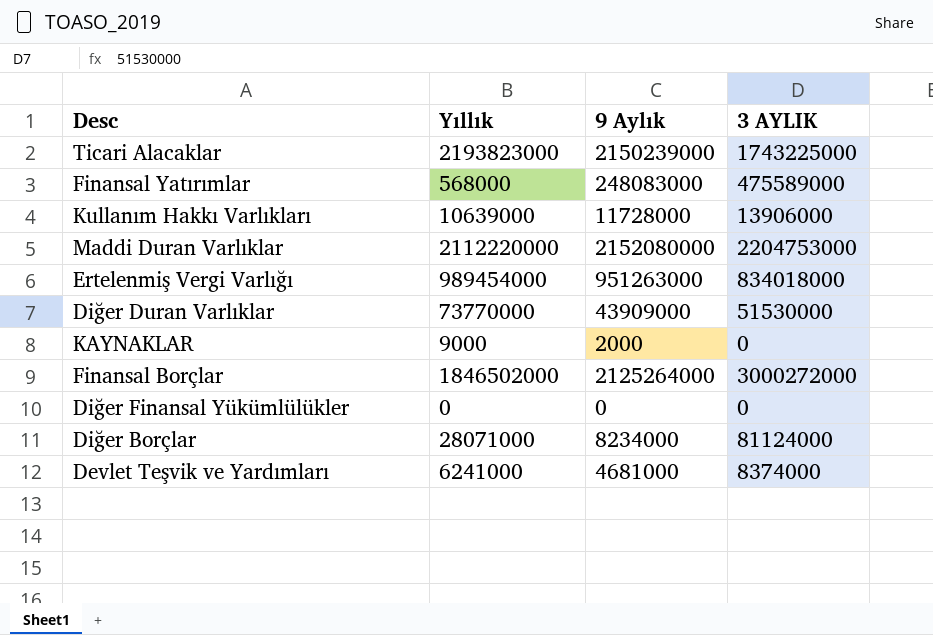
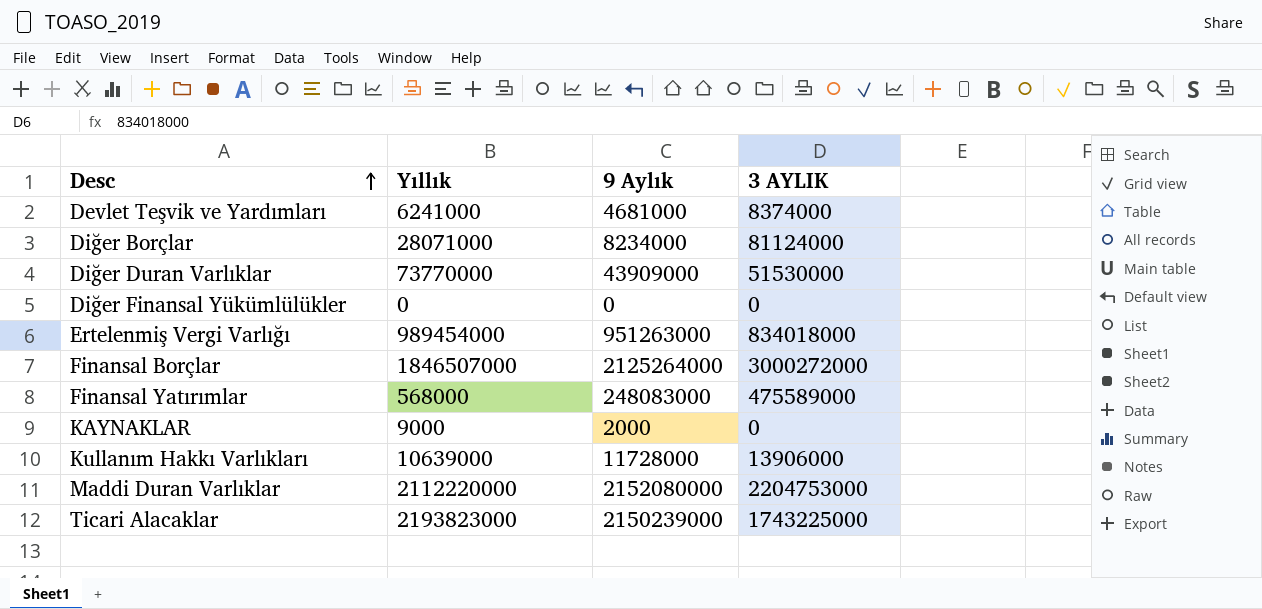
row order: none -> Desc ascending
Finansal Borçlar | Yıllık: 1846502000 -> 1846507000

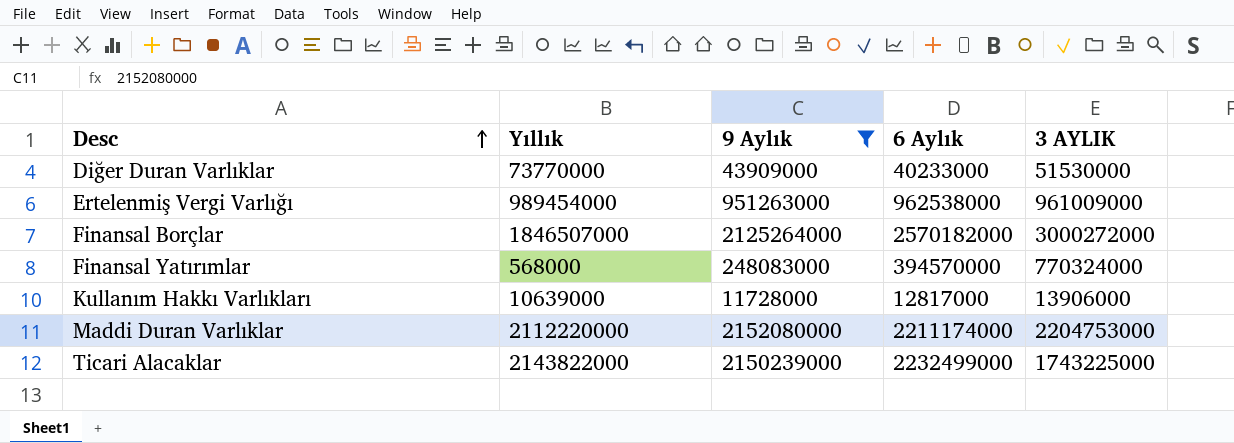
filter: none -> 9 Aylık >= 11728000
column 6 Aylık | position: none -> 4
Ertelenmiş Vergi Varlığı | 3 AYLIK: 834018000 -> 961009000
Finansal Yatırımlar | 3 AYLIK: 475589000 -> 770324000
Ticari Alacaklar | Yıllık: 2193823000 -> 2143822000

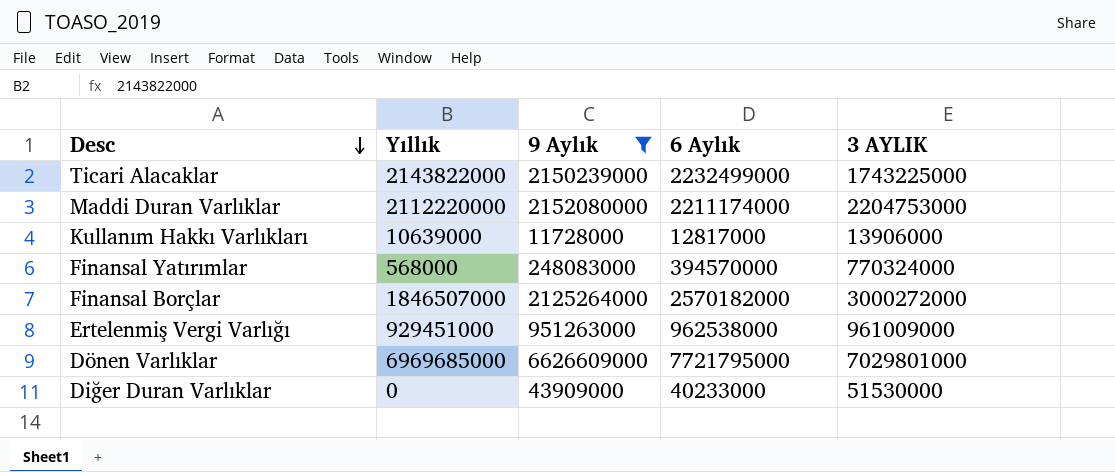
row order: Desc ascending -> Desc descending
Ertelenmiş Vergi Varlığı | Yıllık: 989454000 -> 929451000
row Dönen Varlıklar: none -> 6969685000 | 6626609000 | 7721795000 | 7029801000
Diğer Duran Varlıklar | Yıllık: 73770000 -> 0

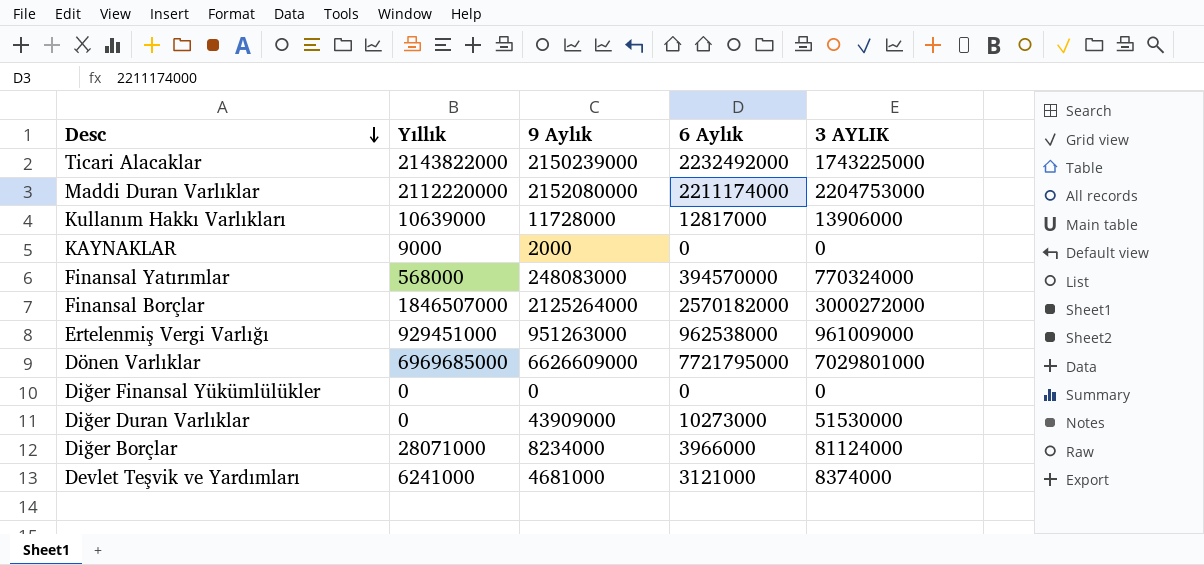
filter: 9 Aylık >= 11728000 -> none
Ticari Alacaklar | 6 Aylık: 2232499000 -> 2232492000
Diğer Duran Varlıklar | 6 Aylık: 40233000 -> 10273000

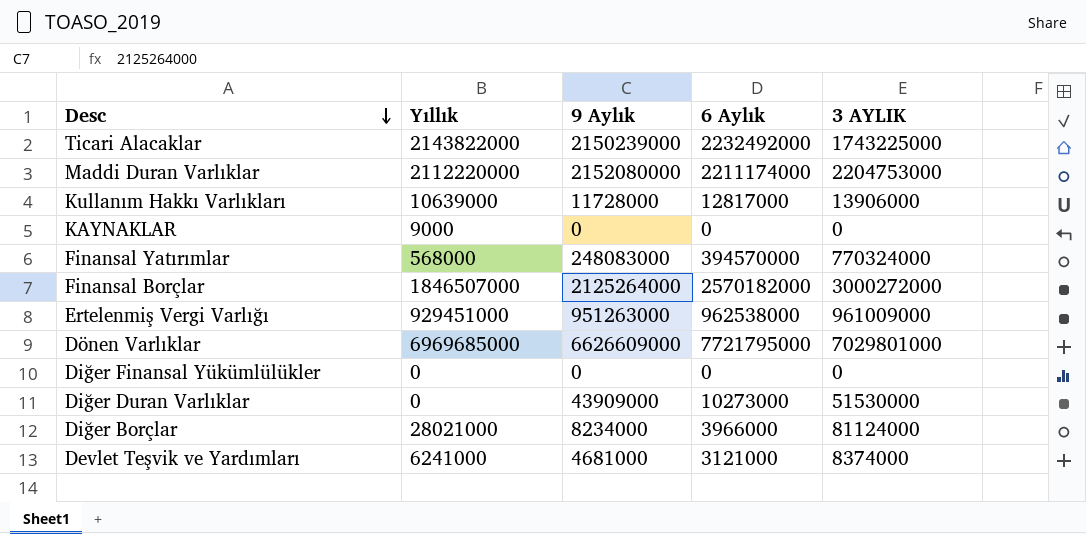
KAYNAKLAR | 9 Aylık: 2000 -> 0
Diğer Borçlar | Yıllık: 28071000 -> 28021000

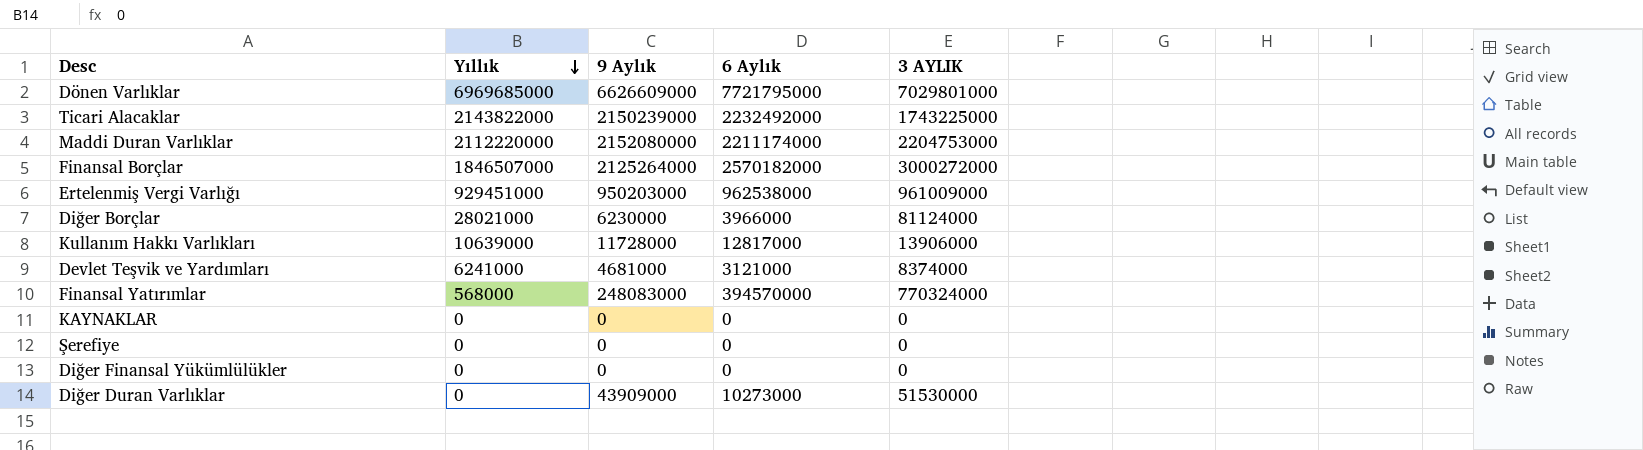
row order: Desc descending -> Yıllık descending
Ertelenmiş Vergi Varlığı | 9 Aylık: 951263000 -> 950203000
Diğer Borçlar | 9 Aylık: 8234000 -> 6230000
KAYNAKLAR | Yıllık: 9000 -> 0
row Şerefiye: none -> 0 | 0 | 0 | 0

